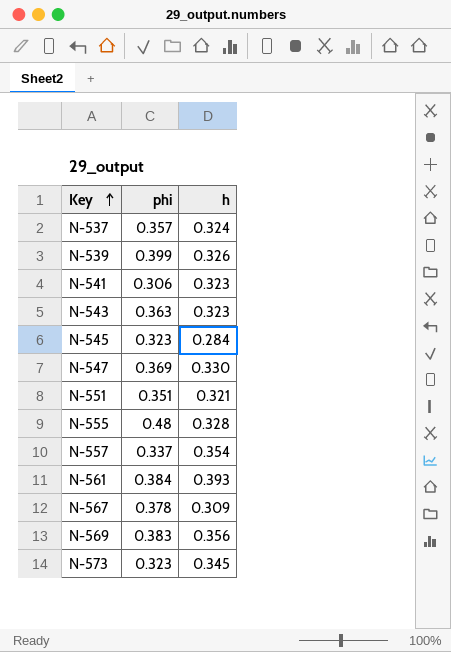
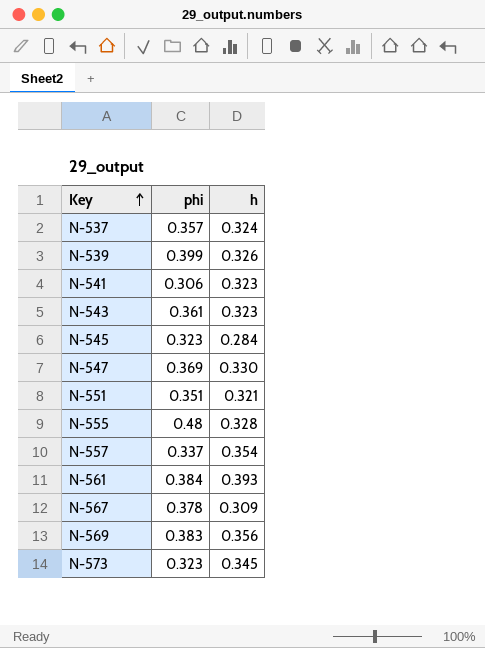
N-543 | phi: 0.363 -> 0.361

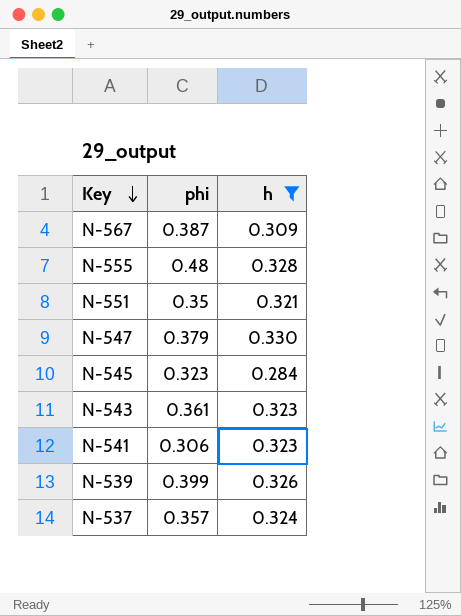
filter: none -> h <= 0.330
row order: Key ascending -> Key descending
N-567 | phi: 0.378 -> 0.387
N-551 | phi: 0.351 -> 0.35
N-547 | phi: 0.369 -> 0.379

